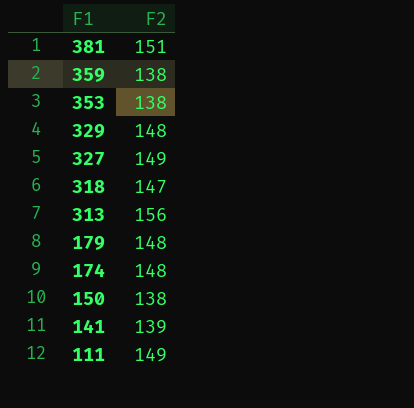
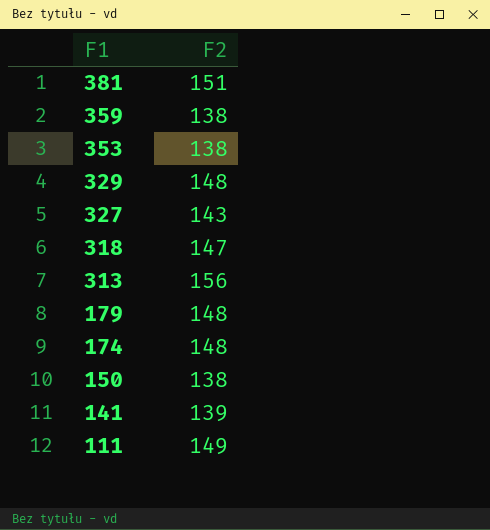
327 | F2: 149 -> 143

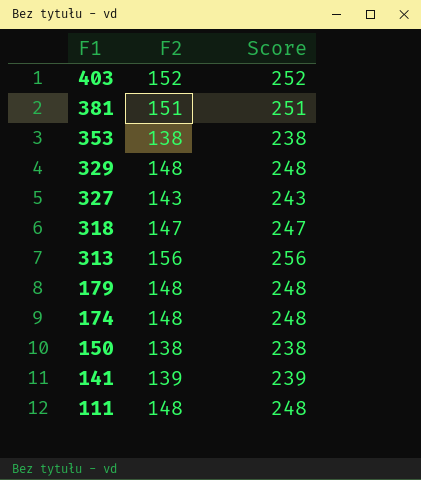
column Score | formula: none -> [F2] + 100
row 359: 138 -> none
row 403: none -> 152 | 252
111 | F2: 149 -> 148

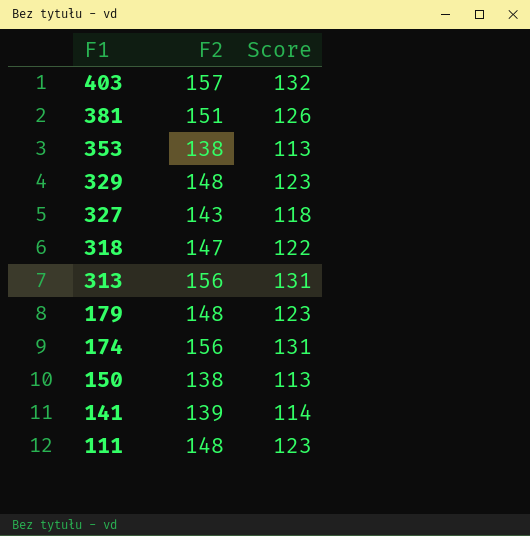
column Score | formula: [F2] + 100 -> [F2] - 25
403 | F2: 152 -> 157
174 | F2: 148 -> 156

